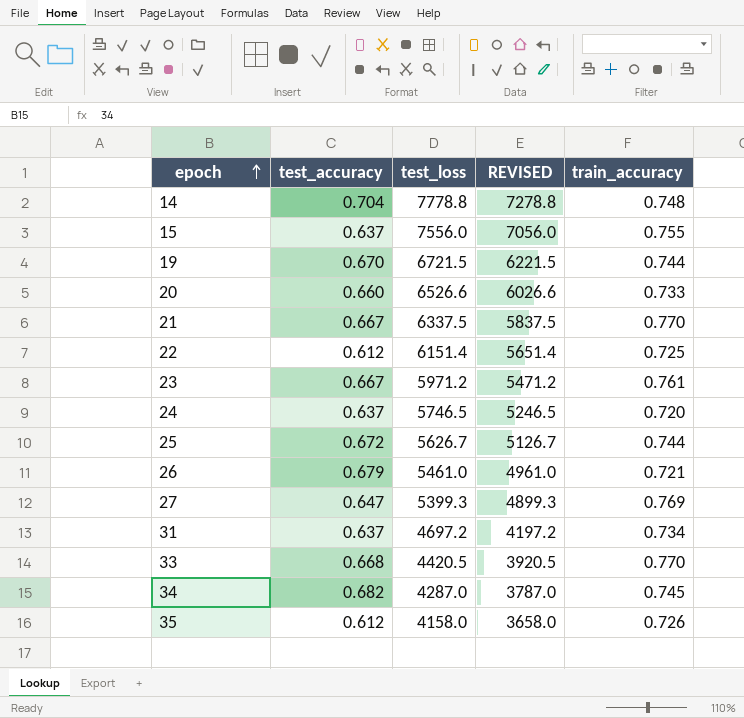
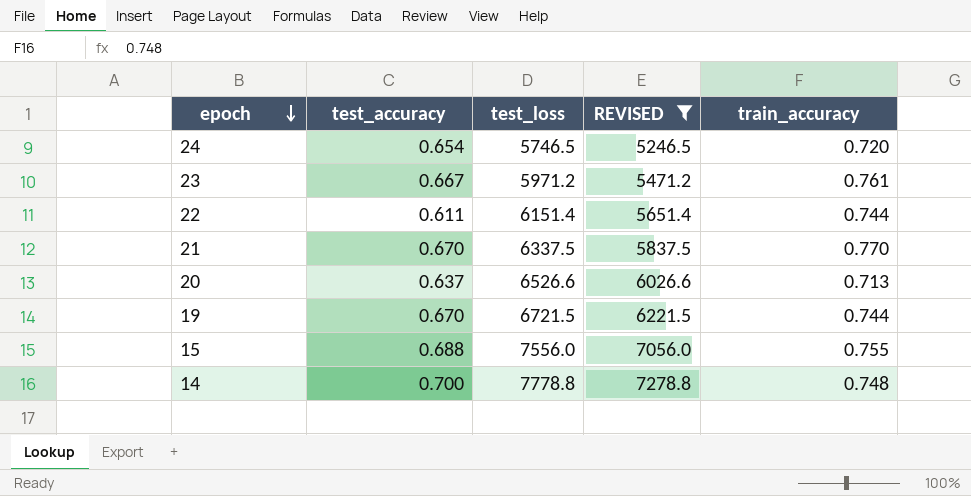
filter: none -> REVISED >= 5246.5
row order: epoch ascending -> epoch descending
24 | test_accuracy: 0.637 -> 0.654
22 | test_accuracy: 0.612 -> 0.611
22 | train_accuracy: 0.725 -> 0.744
21 | test_accuracy: 0.667 -> 0.670
20 | test_accuracy: 0.660 -> 0.637
20 | train_accuracy: 0.733 -> 0.713
15 | test_accuracy: 0.637 -> 0.688
14 | test_accuracy: 0.704 -> 0.700

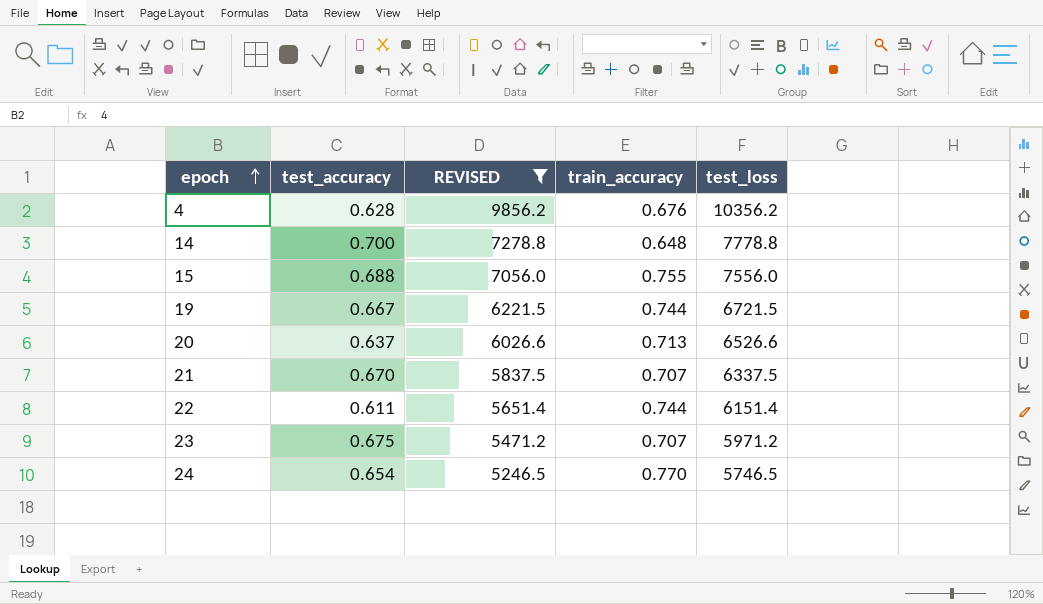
row order: epoch descending -> epoch ascending
column test_loss | position: 3 -> 5
row 4: none -> 0.628 | 9856.2 | 0.676 | 10356.2
14 | train_accuracy: 0.748 -> 0.648
19 | test_accuracy: 0.670 -> 0.667
21 | train_accuracy: 0.770 -> 0.707
23 | test_accuracy: 0.667 -> 0.675
23 | train_accuracy: 0.761 -> 0.707
24 | train_accuracy: 0.720 -> 0.770

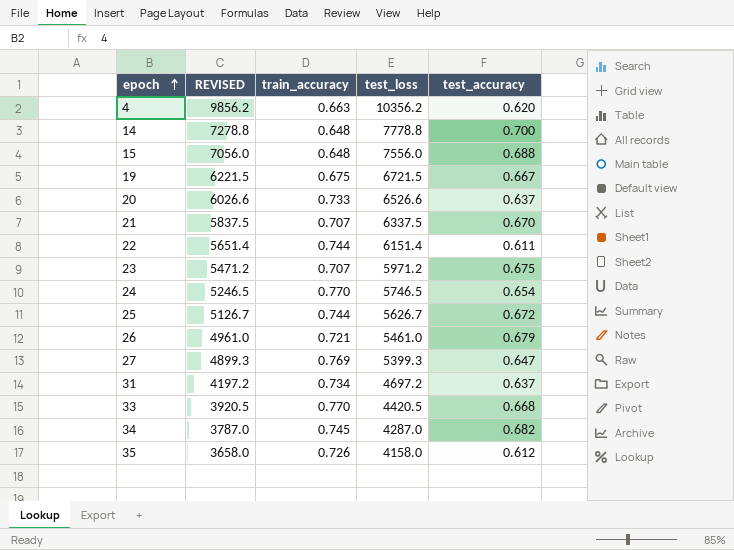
filter: REVISED >= 5246.5 -> none
column test_accuracy | position: 2 -> 5
4 | train_accuracy: 0.676 -> 0.663
4 | test_accuracy: 0.628 -> 0.620
15 | train_accuracy: 0.755 -> 0.648
19 | train_accuracy: 0.744 -> 0.675
20 | train_accuracy: 0.713 -> 0.733

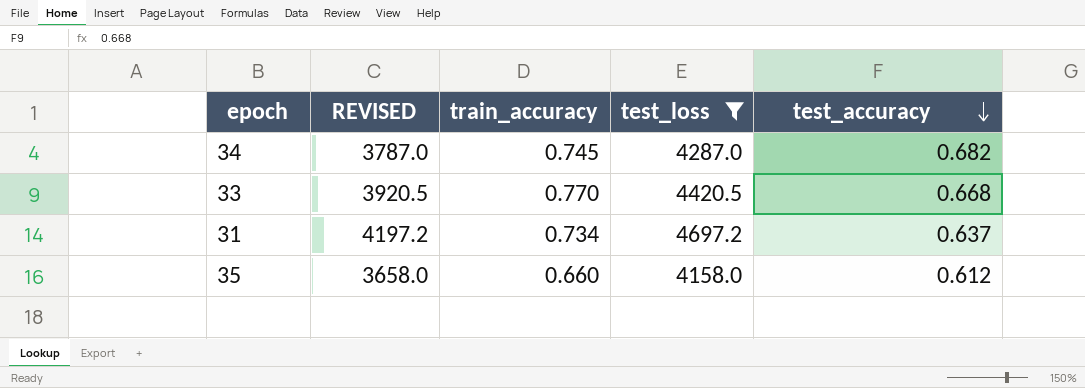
filter: none -> test_loss <= 4697.2
row order: epoch ascending -> test_accuracy descending
35 | train_accuracy: 0.726 -> 0.660

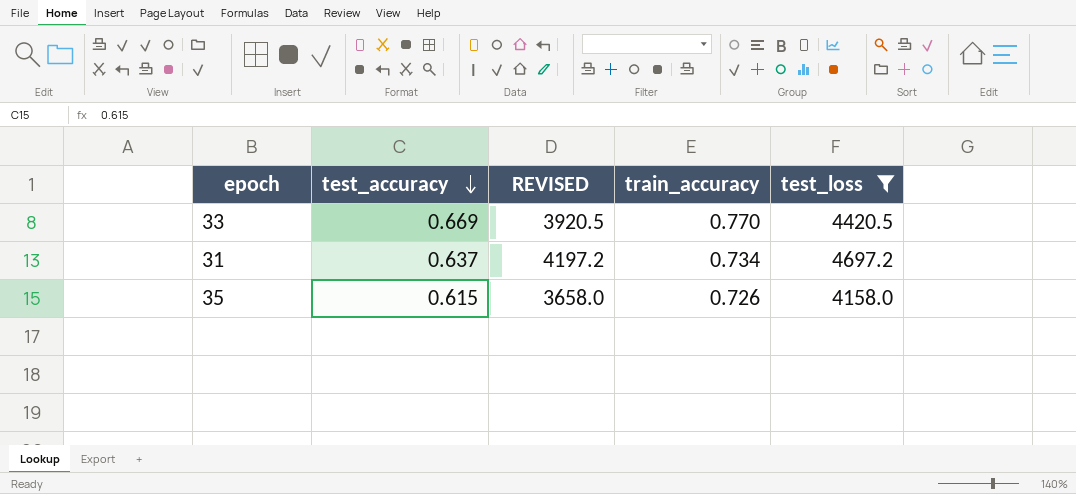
column test_accuracy | position: 5 -> 2
row 34: 3787.0 | 0.745 | 4287.0 | 0.682 -> none
33 | test_accuracy: 0.668 -> 0.669
35 | test_accuracy: 0.612 -> 0.615
35 | train_accuracy: 0.660 -> 0.726

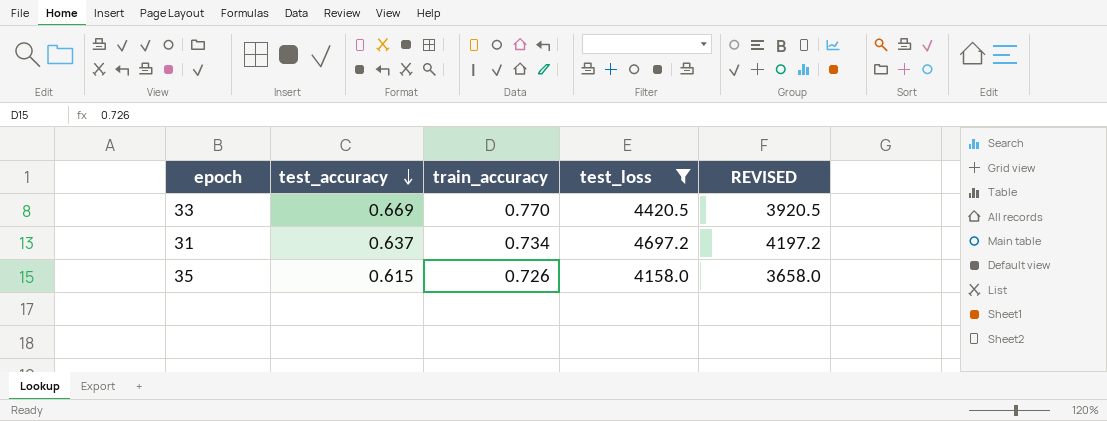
column REVISED | position: 3 -> 5

